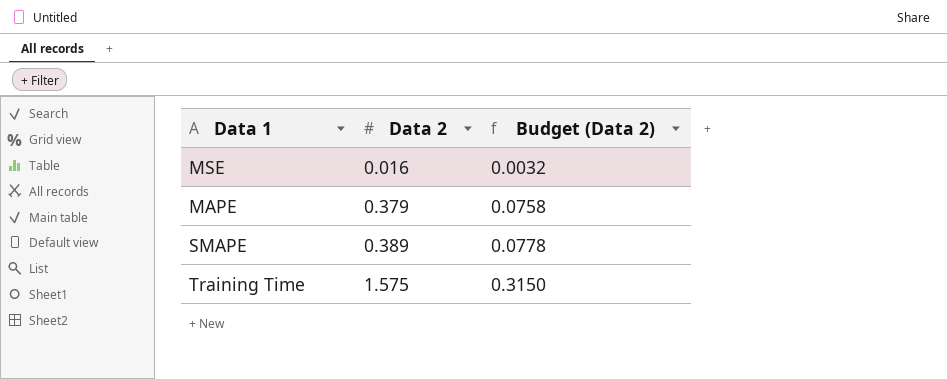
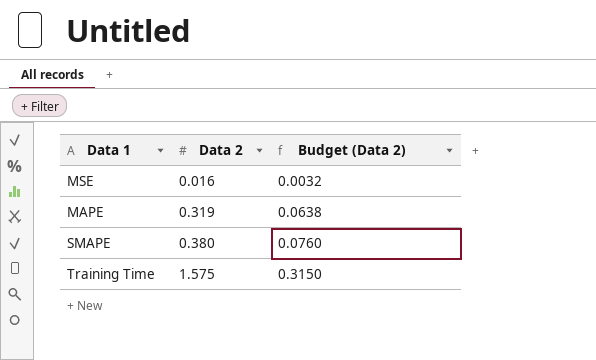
MAPE | Data 2: 0.379 -> 0.319
MAPE | Budget (Data 2): 0.0758 -> 0.0638
SMAPE | Data 2: 0.389 -> 0.380
SMAPE | Budget (Data 2): 0.0778 -> 0.0760

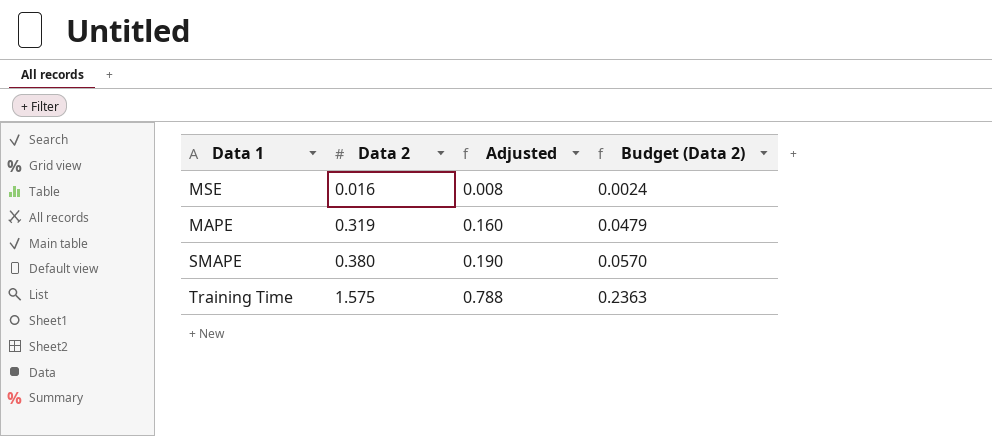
column Adjusted | formula: none -> [Data 2] * 0.5
column Budget (Data 2) | formula: [Data 2] * 0.2 -> [Data 2] * 0.15

